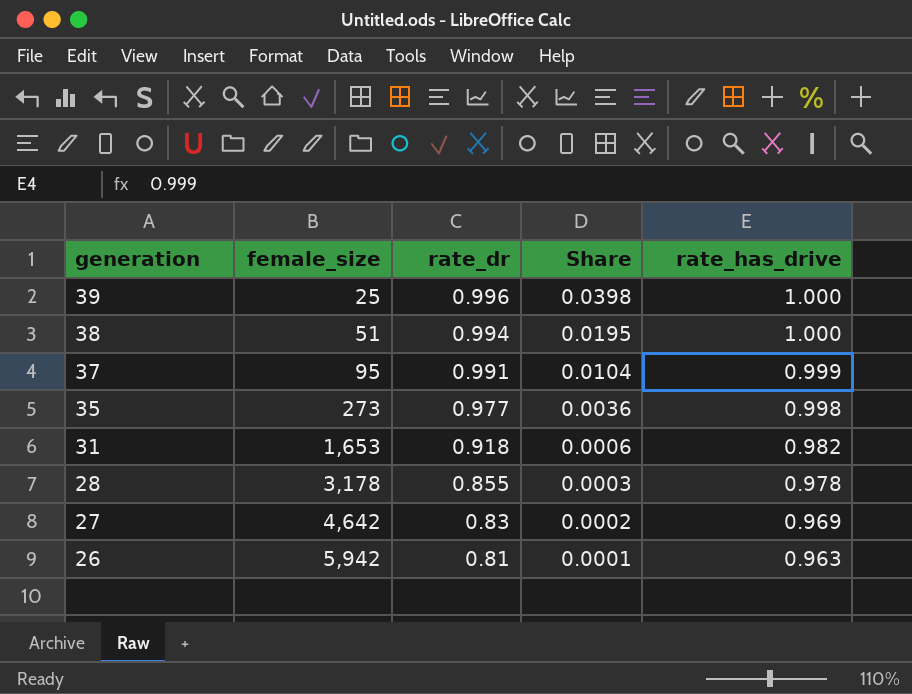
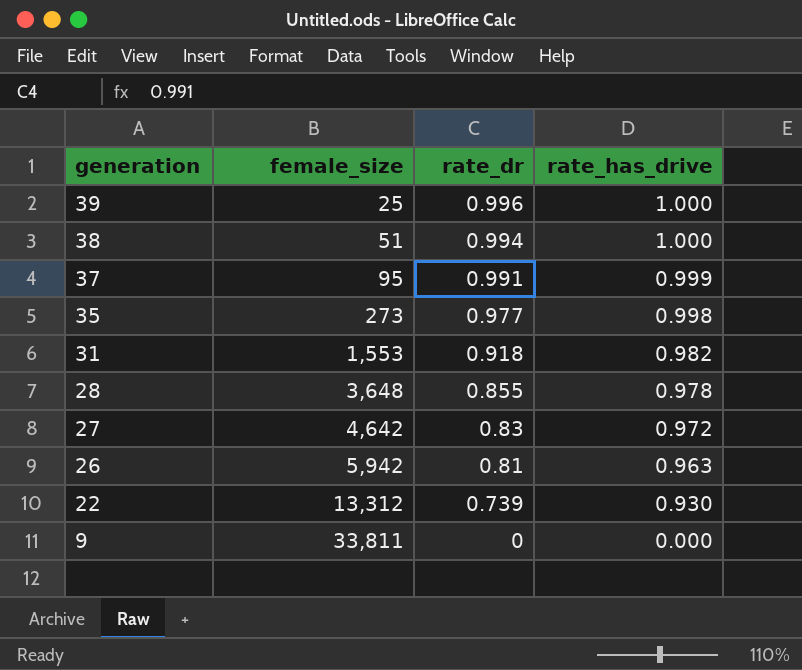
column Share | formula: [rate_dr] / [female_size] -> none
31 | female_size: 1,653 -> 1,553
28 | female_size: 3,178 -> 3,648
27 | rate_has_drive: 0.969 -> 0.972
row 22: none -> 13,312 | 0.739 | 0.930
row 9: none -> 33,811 | 0 | 0.000

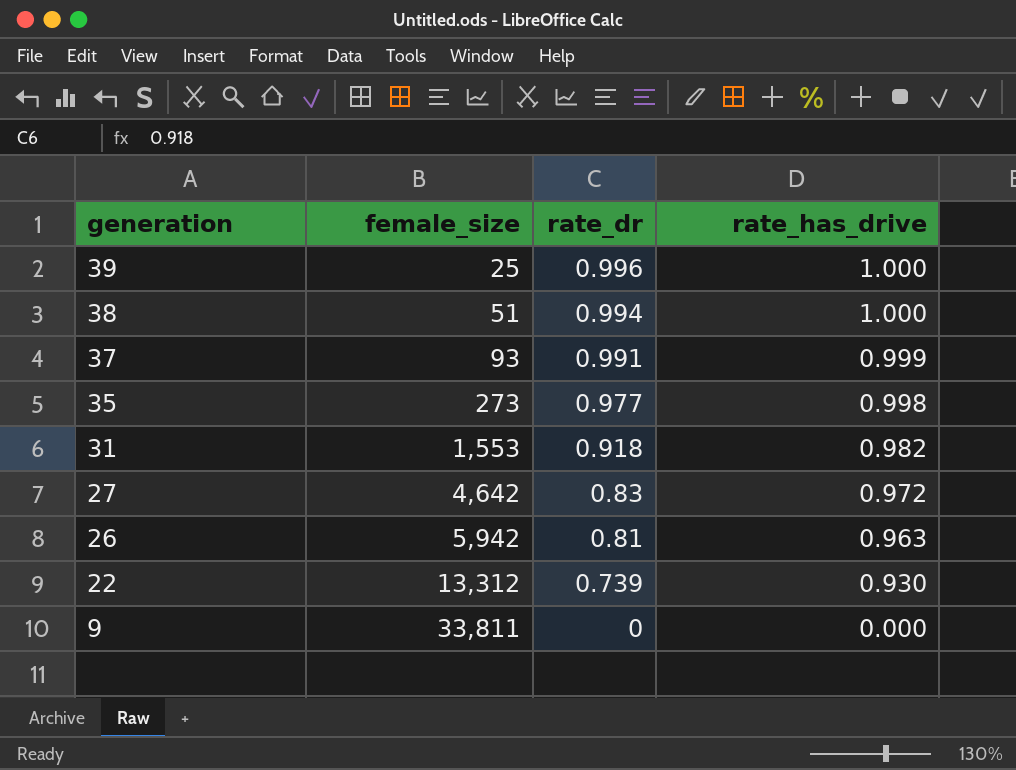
row 28: 3,648 | 0.855 | 0.978 -> none
37 | female_size: 95 -> 93

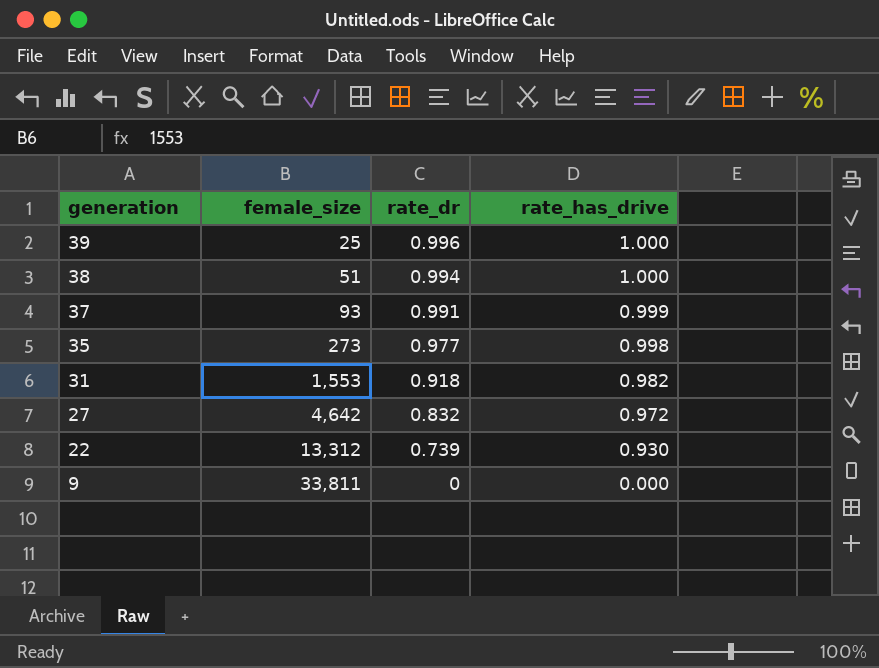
row 26: 5,942 | 0.81 | 0.963 -> none
27 | rate_dr: 0.83 -> 0.832

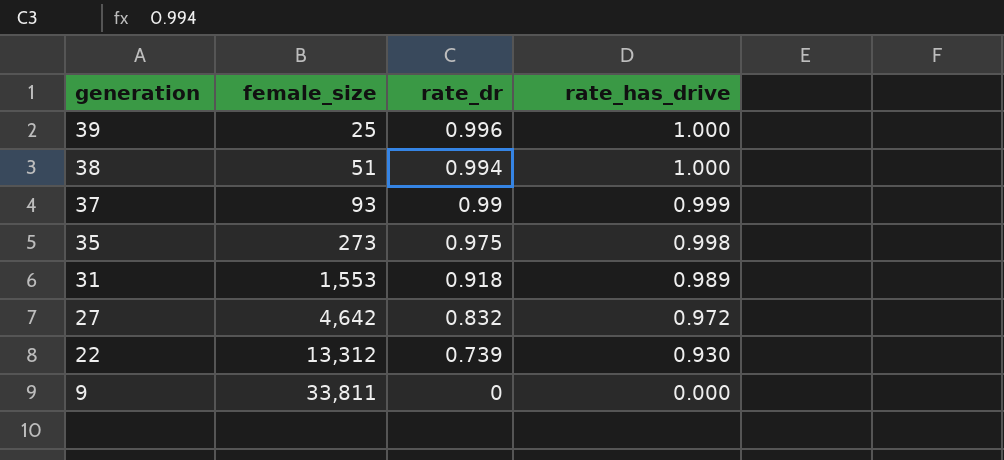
37 | rate_dr: 0.991 -> 0.99
35 | rate_dr: 0.977 -> 0.975
31 | rate_has_drive: 0.982 -> 0.989

